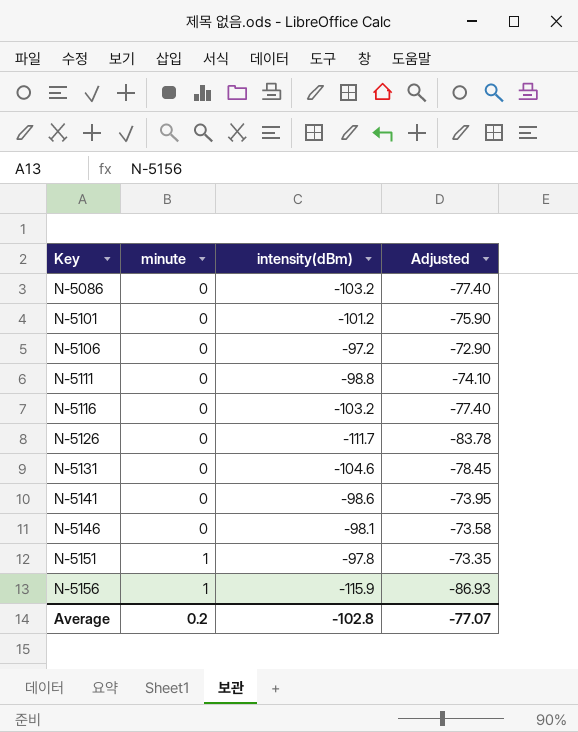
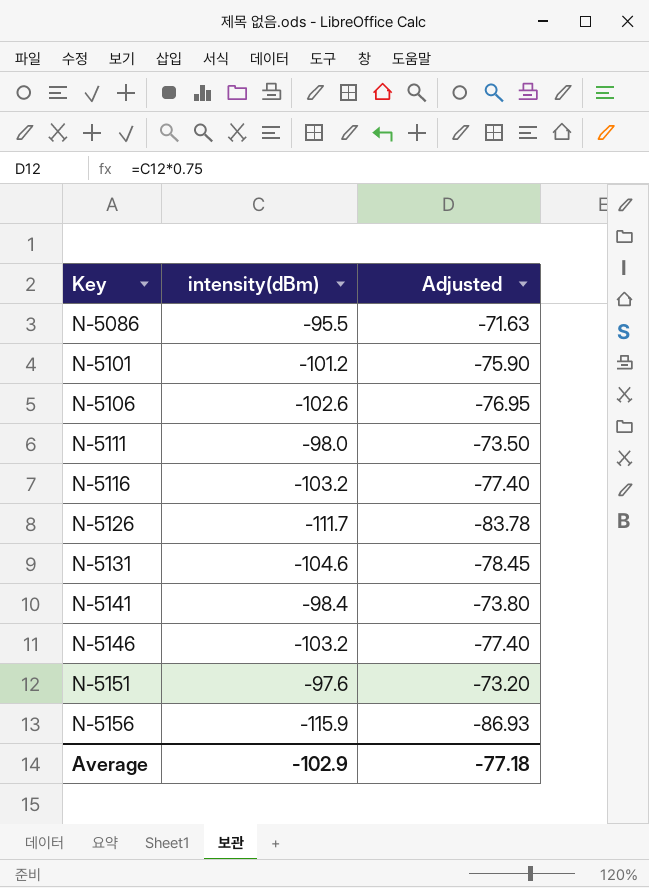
column minute | position: 2 -> none
N-5086 | intensity(dBm): -103.2 -> -95.5
N-5086 | Adjusted: -77.40 -> -71.63
N-5106 | intensity(dBm): -97.2 -> -102.6
N-5106 | Adjusted: -72.90 -> -76.95
N-5111 | intensity(dBm): -98.8 -> -98.0
N-5111 | Adjusted: -74.10 -> -73.50
N-5141 | intensity(dBm): -98.6 -> -98.4
N-5141 | Adjusted: -73.95 -> -73.80
N-5146 | intensity(dBm): -98.1 -> -103.2
N-5146 | Adjusted: -73.58 -> -77.40
N-5151 | intensity(dBm): -97.8 -> -97.6
N-5151 | Adjusted: -73.35 -> -73.20
Average | intensity(dBm): -102.8 -> -102.9
Average | Adjusted: -77.07 -> -77.18

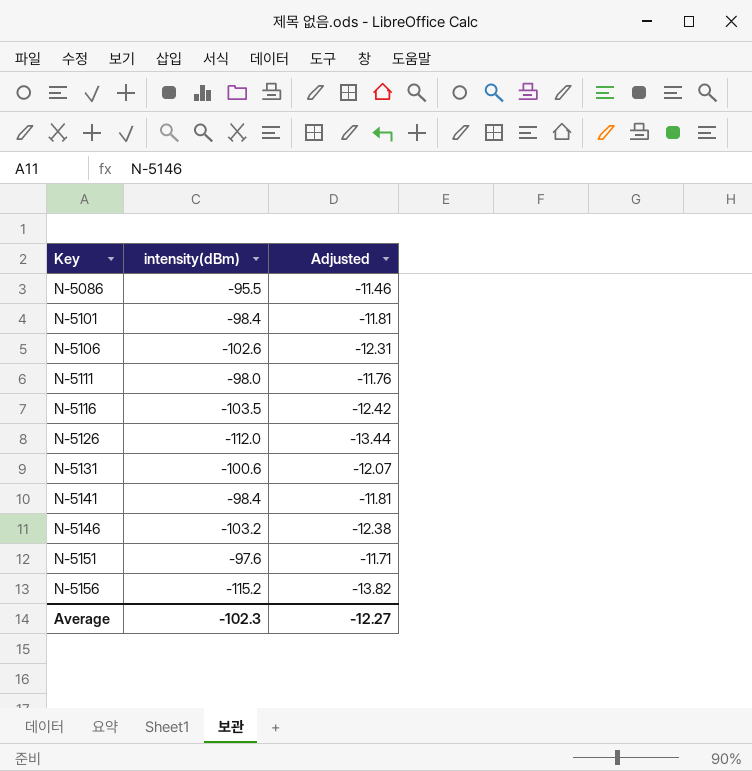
column Adjusted | formula: [intensity(dBm)] * 0.75 -> [intensity(dBm)] * 0.12
N-5101 | intensity(dBm): -101.2 -> -98.4
N-5116 | intensity(dBm): -103.2 -> -103.5
N-5126 | intensity(dBm): -111.7 -> -112.0
N-5131 | intensity(dBm): -104.6 -> -100.6
N-5156 | intensity(dBm): -115.9 -> -115.2
Average | intensity(dBm): -102.9 -> -102.3
Average | Adjusted: -77.18 -> -12.27

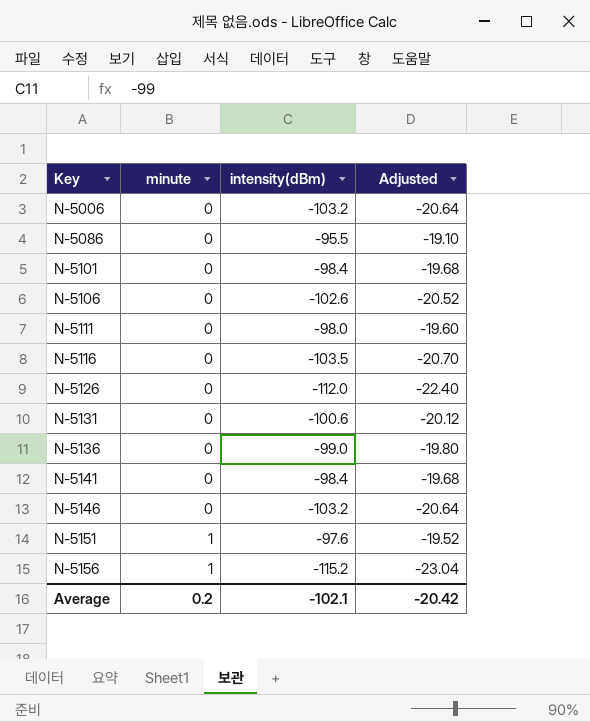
column minute | position: none -> 2
column Adjusted | formula: [intensity(dBm)] * 0.12 -> [intensity(dBm)] * 0.2
row N-5006: none -> 0 | -103.2 | -20.64
row N-5136: none -> 0 | -99.0 | -19.80
Average | intensity(dBm): -102.3 -> -102.1
Average | Adjusted: -12.27 -> -20.42

